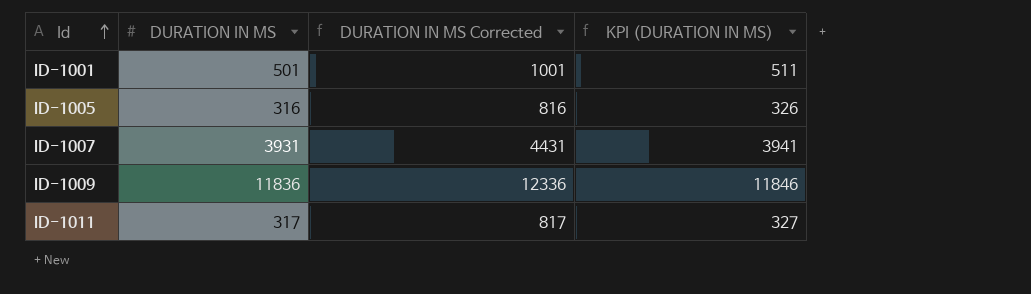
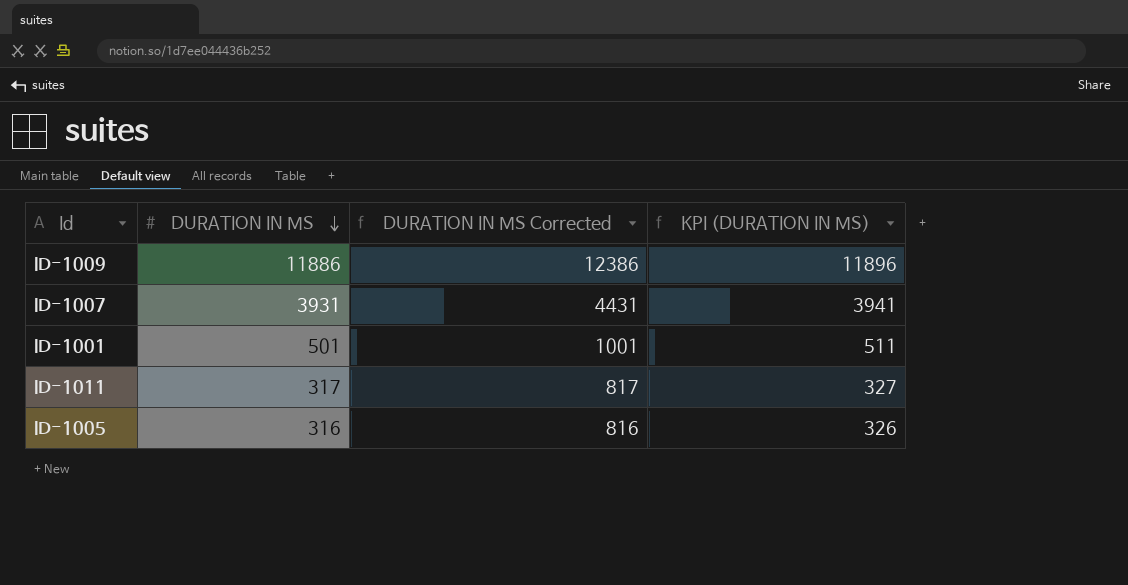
row order: Id ascending -> DURATION IN MS descending
ID-1009 | DURATION IN MS: 11836 -> 11886
ID-1009 | DURATION IN MS Corrected: 12336 -> 12386
ID-1009 | KPI (DURATION IN MS): 11846 -> 11896

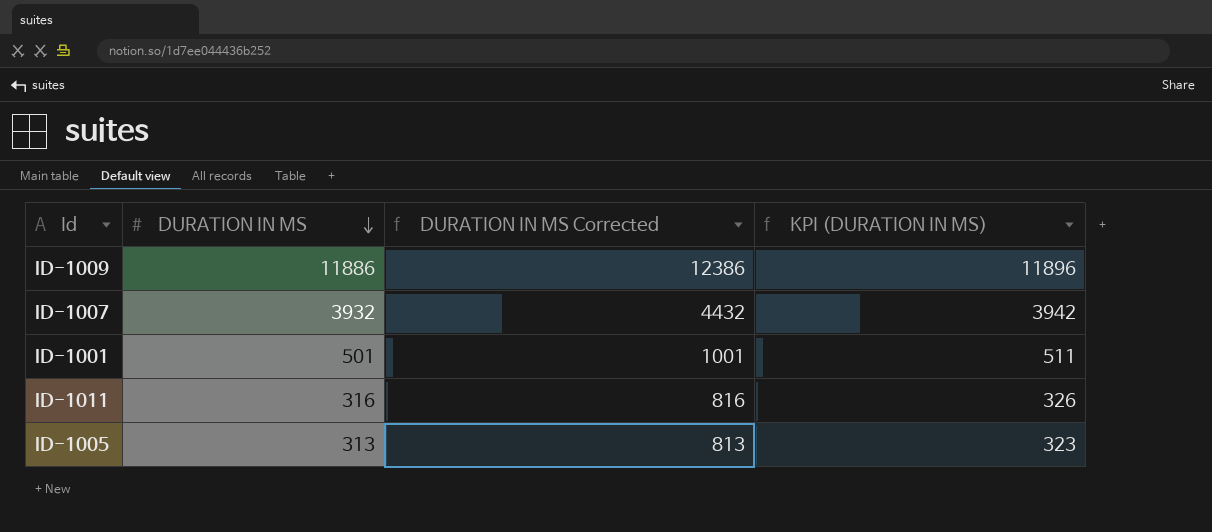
ID-1007 | DURATION IN MS: 3931 -> 3932
ID-1007 | DURATION IN MS Corrected: 4431 -> 4432
ID-1007 | KPI (DURATION IN MS): 3941 -> 3942
ID-1011 | DURATION IN MS: 317 -> 316
ID-1011 | DURATION IN MS Corrected: 817 -> 816
ID-1011 | KPI (DURATION IN MS): 327 -> 326
ID-1005 | DURATION IN MS: 316 -> 313
ID-1005 | DURATION IN MS Corrected: 816 -> 813
ID-1005 | KPI (DURATION IN MS): 326 -> 323

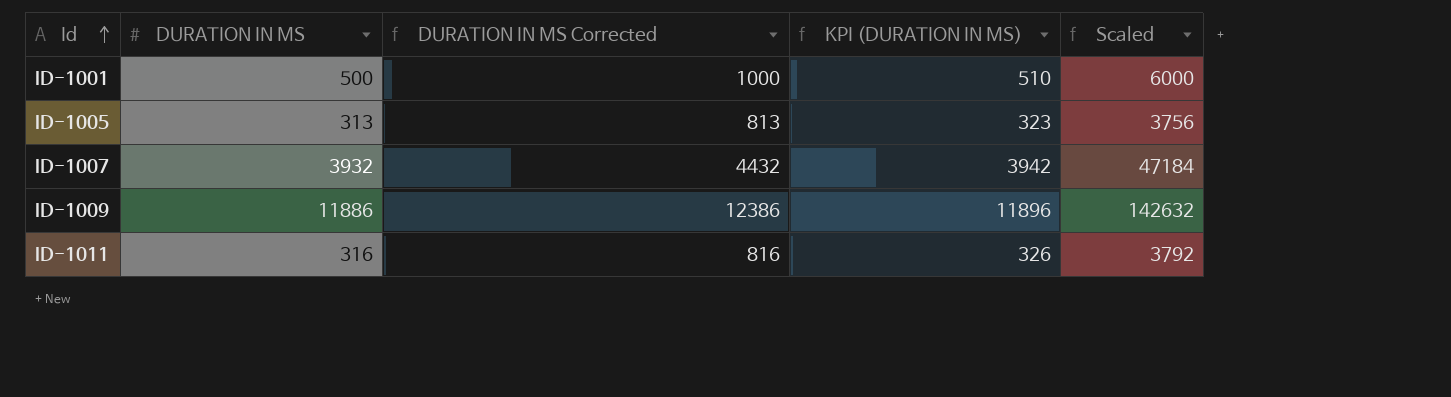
row order: DURATION IN MS descending -> Id ascending
column Scaled | formula: none -> [DURATION IN MS] * 12
ID-1001 | DURATION IN MS: 501 -> 500
ID-1001 | DURATION IN MS Corrected: 1001 -> 1000
ID-1001 | KPI (DURATION IN MS): 511 -> 510

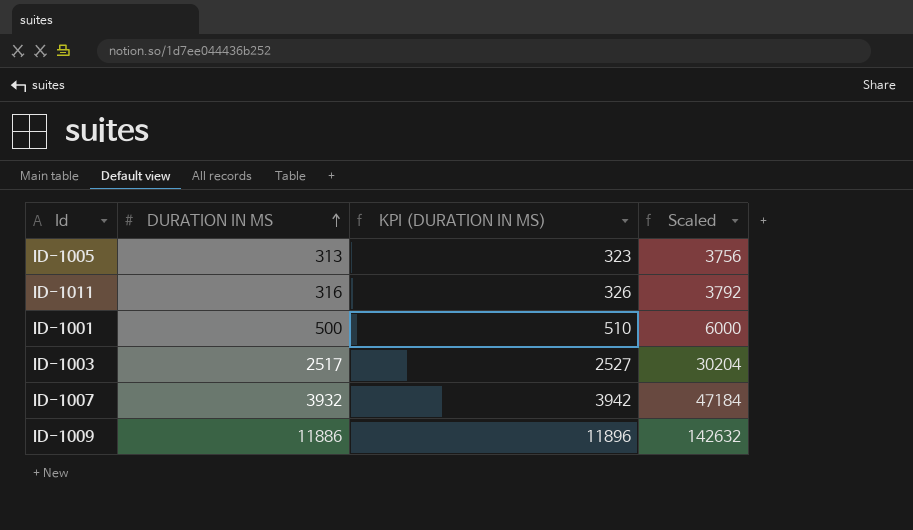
row order: Id ascending -> DURATION IN MS ascending
column DURATION IN MS Corrected | formula: [DURATION IN MS] + 500 -> none
row ID-1003: none -> 2517 | 2527 | 30204

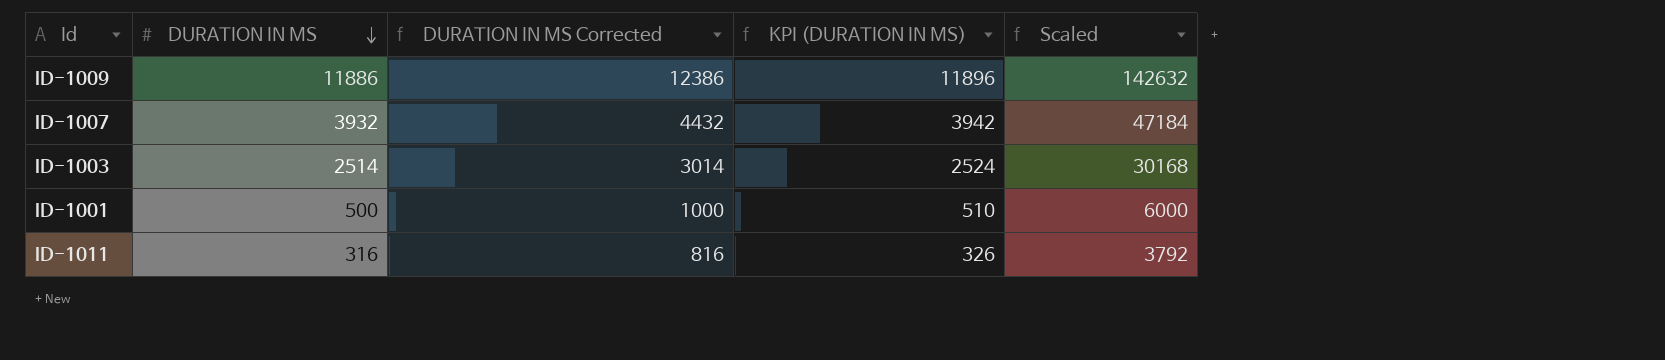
row order: DURATION IN MS ascending -> DURATION IN MS descending
column DURATION IN MS Corrected | formula: none -> [DURATION IN MS] + 500
row ID-1005: 313 | 323 | 3756 -> none
ID-1003 | DURATION IN MS: 2517 -> 2514
ID-1003 | KPI (DURATION IN MS): 2527 -> 2524
ID-1003 | Scaled: 30204 -> 30168

